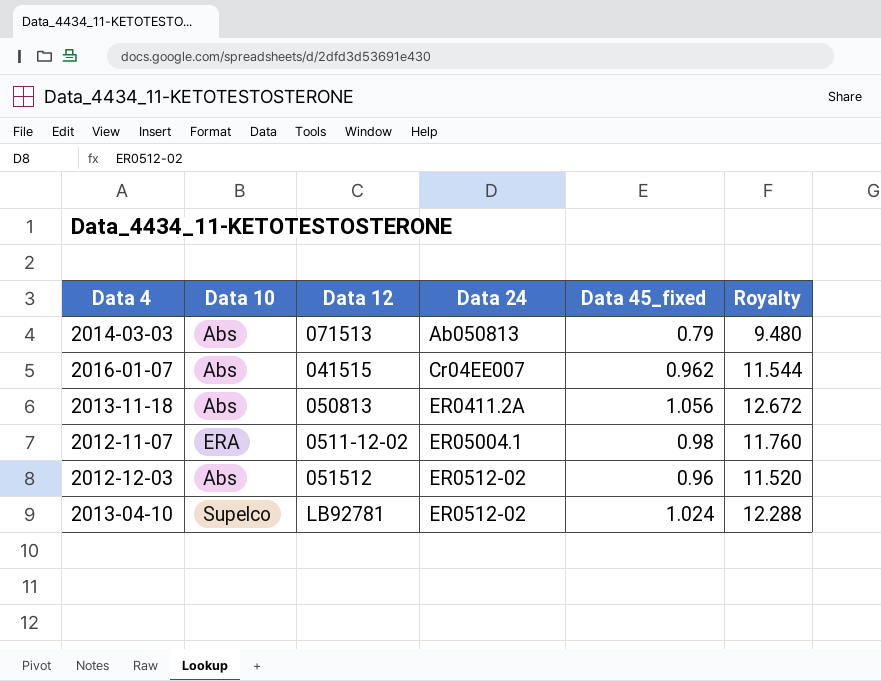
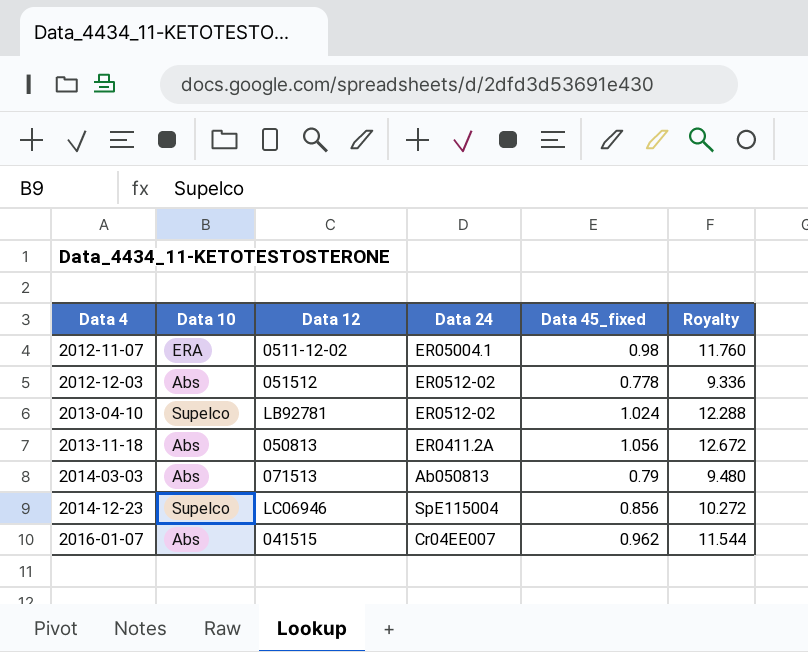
row order: none -> Data 4 ascending
2012-12-03 | Data 45_fixed: 0.96 -> 0.778
2012-12-03 | Royalty: 11.520 -> 9.336
row 2014-12-23: none -> Supelco | LC06946 | SpE115004 | 0.856 | 10.272

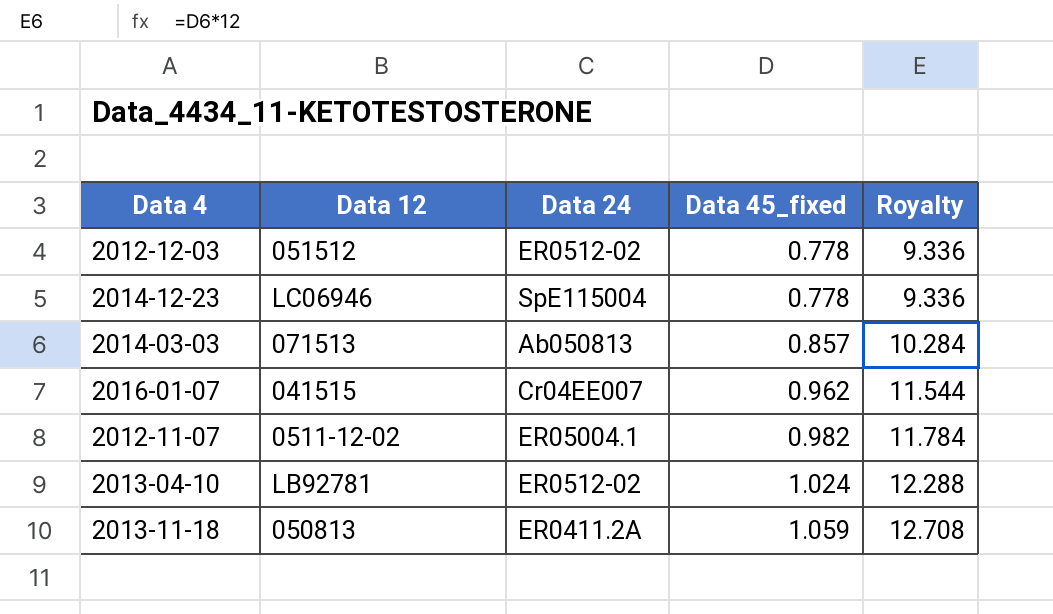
row order: Data 4 ascending -> Data 45_fixed ascending
column Data 10 | position: 2 -> none
2014-12-23 | Data 45_fixed: 0.856 -> 0.778
2014-12-23 | Royalty: 10.272 -> 9.336
2014-03-03 | Data 45_fixed: 0.79 -> 0.857
2014-03-03 | Royalty: 9.480 -> 10.284
2012-11-07 | Data 45_fixed: 0.98 -> 0.982
2012-11-07 | Royalty: 11.760 -> 11.784
2013-11-18 | Data 45_fixed: 1.056 -> 1.059
2013-11-18 | Royalty: 12.672 -> 12.708

